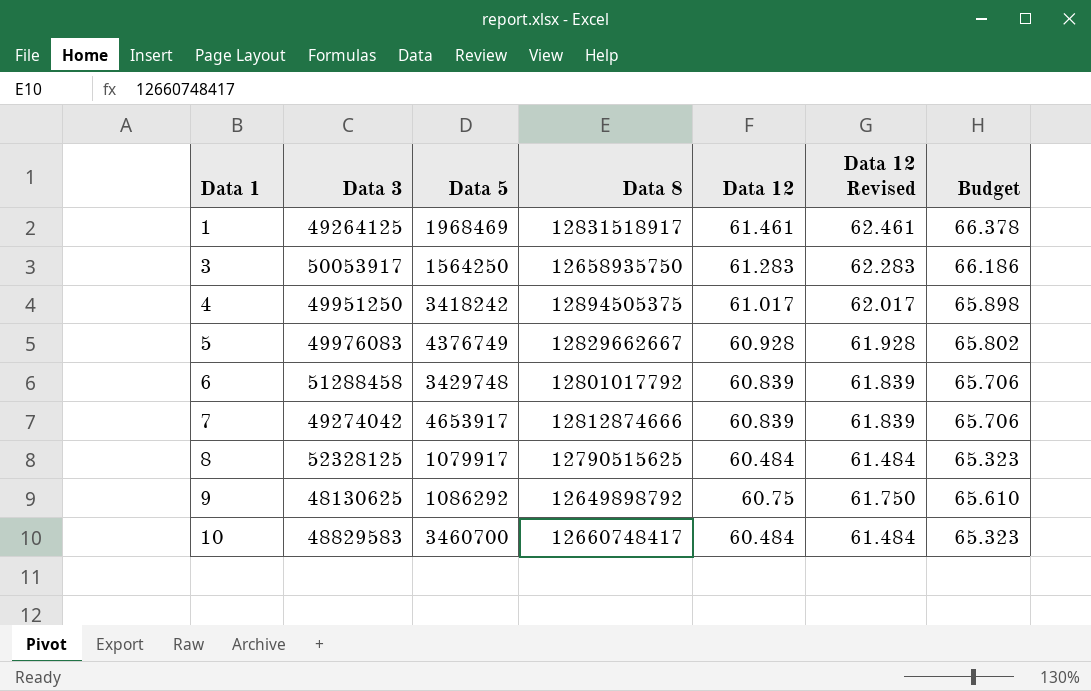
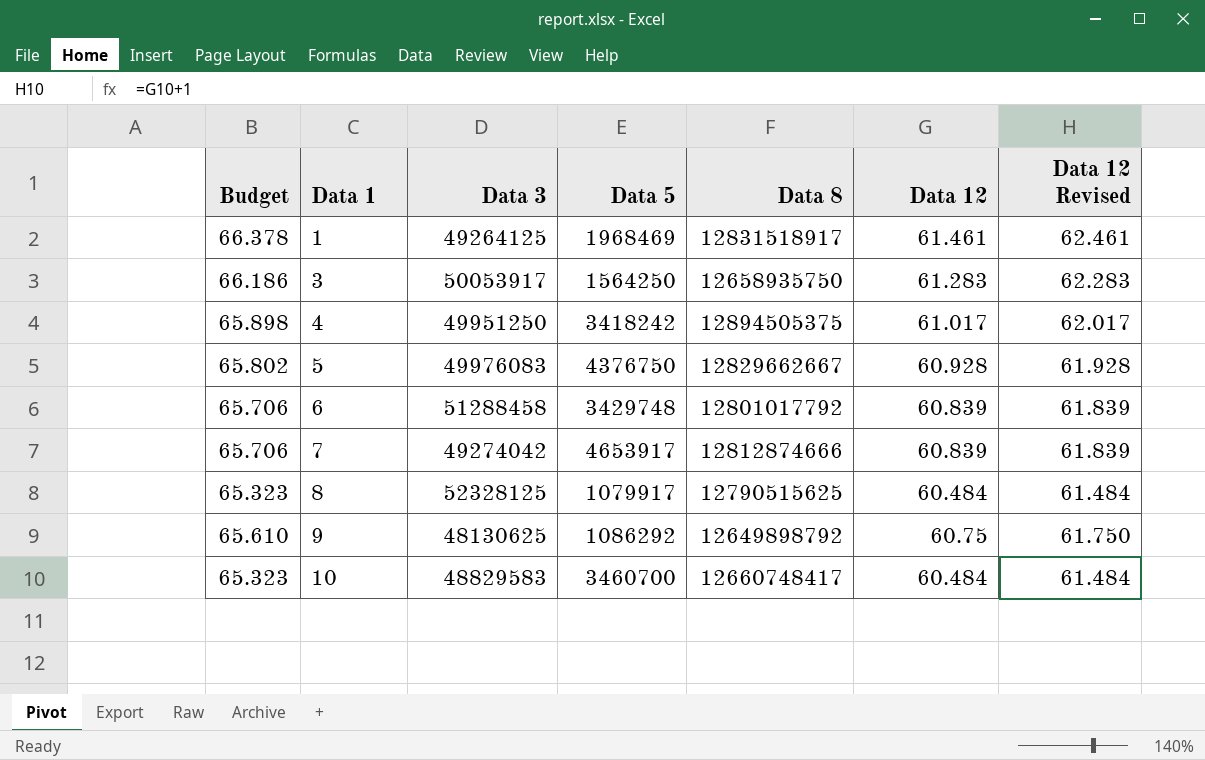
column Budget | position: 7 -> 1
5 | Data 5: 4376749 -> 4376750

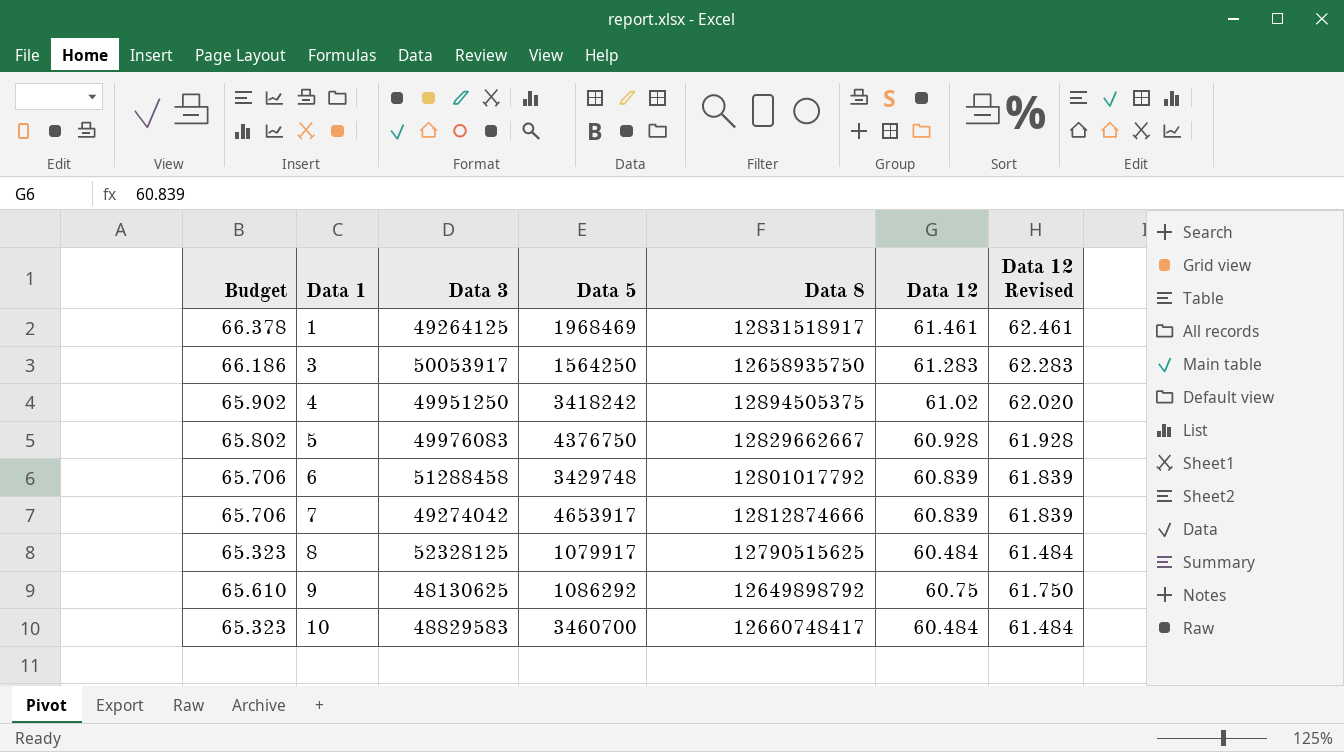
4 | Budget: 65.898 -> 65.902
4 | Data 12: 61.017 -> 61.02
4 | Data 12 Revised: 62.017 -> 62.020

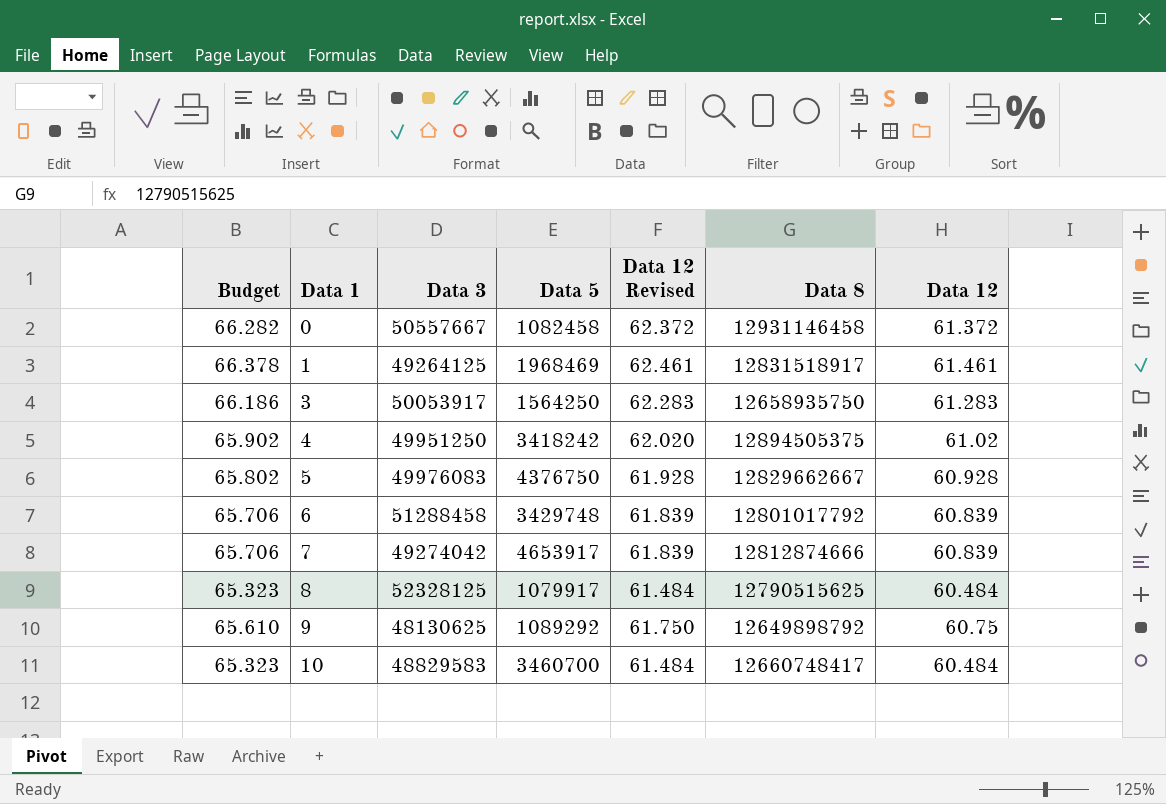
column Data 12 Revised | position: 7 -> 5
row 0: none -> 66.282 | 50557667 | 1082458 | 62.372 | 12931146458 | 61.372
9 | Data 5: 1086292 -> 1089292

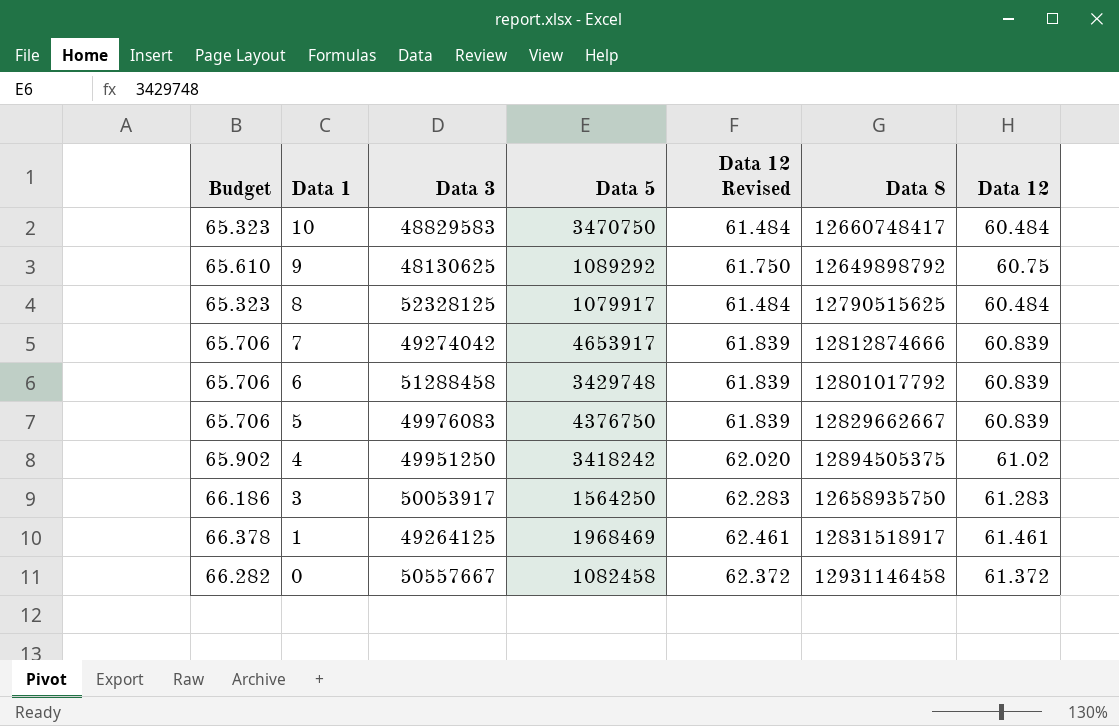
row order: Data 1 ascending -> Data 1 descending
10 | Data 5: 3460700 -> 3470750
5 | Budget: 65.802 -> 65.706
5 | Data 12 Revised: 61.928 -> 61.839
5 | Data 12: 60.928 -> 60.839

